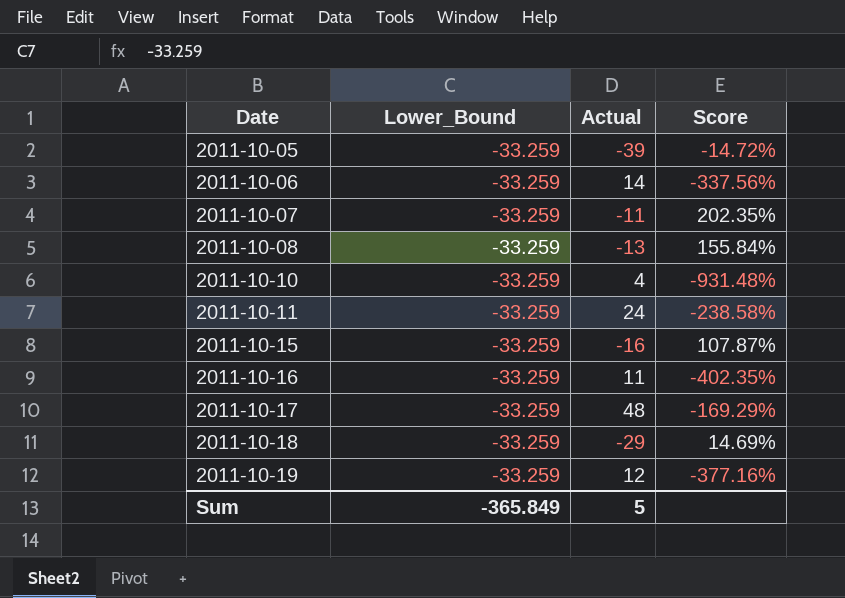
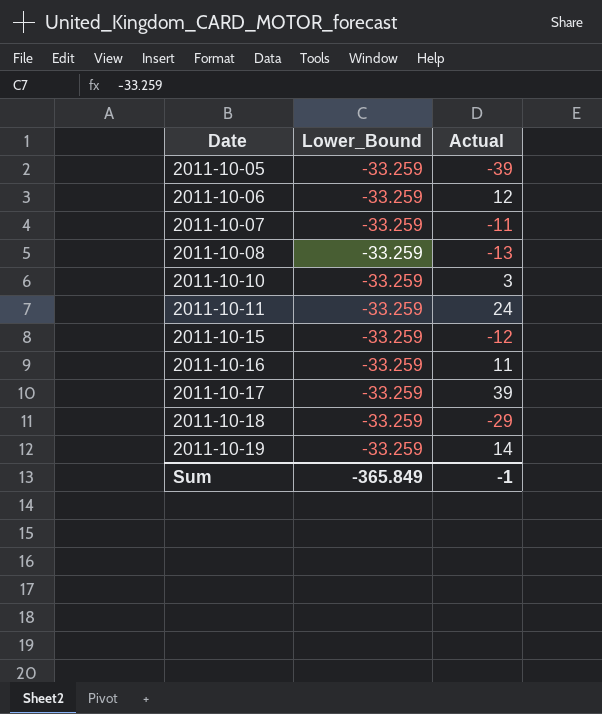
column Score | formula: ([Lower_Bound] - [Actual]) / [Actual] -> none
2011-10-06 | Actual: 14 -> 12
2011-10-10 | Actual: 4 -> 3
2011-10-15 | Actual: -16 -> -12
2011-10-17 | Actual: 48 -> 39
2011-10-19 | Actual: 12 -> 14
Sum | Actual: 5 -> -1

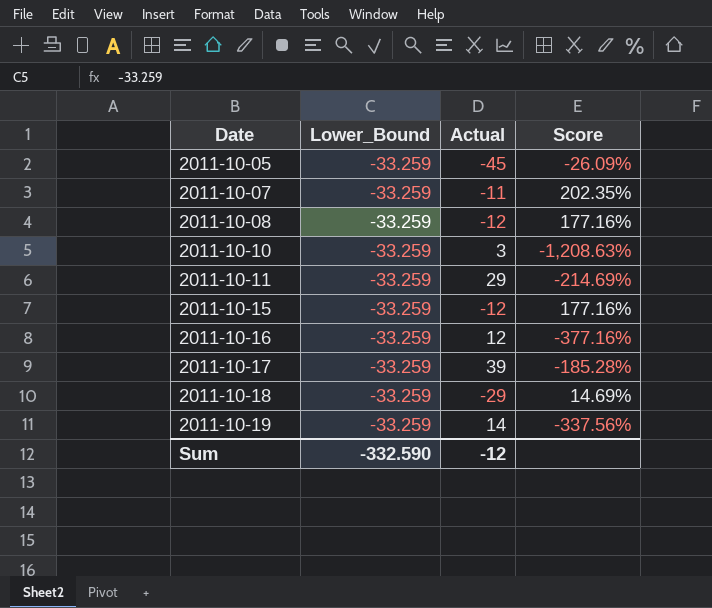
column Score | formula: none -> ([Lower_Bound] - [Actual]) / [Actual]
row 2011-10-06: -33.259 | 12 -> none
2011-10-05 | Actual: -39 -> -45
2011-10-08 | Actual: -13 -> -12
2011-10-11 | Actual: 24 -> 29
2011-10-16 | Actual: 11 -> 12
Sum | Lower_Bound: -365.849 -> -332.590
Sum | Actual: -1 -> -12

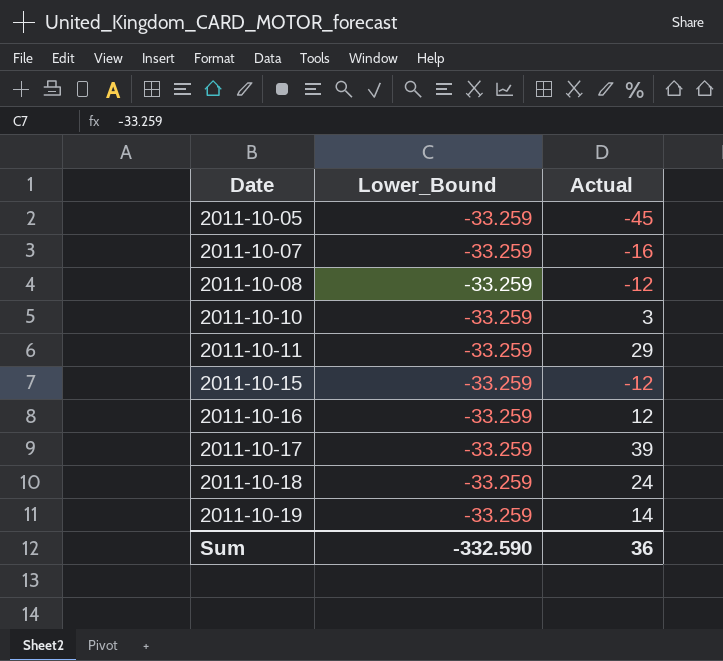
column Score | formula: ([Lower_Bound] - [Actual]) / [Actual] -> none
2011-10-07 | Actual: -11 -> -16
2011-10-18 | Actual: -29 -> 24
Sum | Actual: -12 -> 36

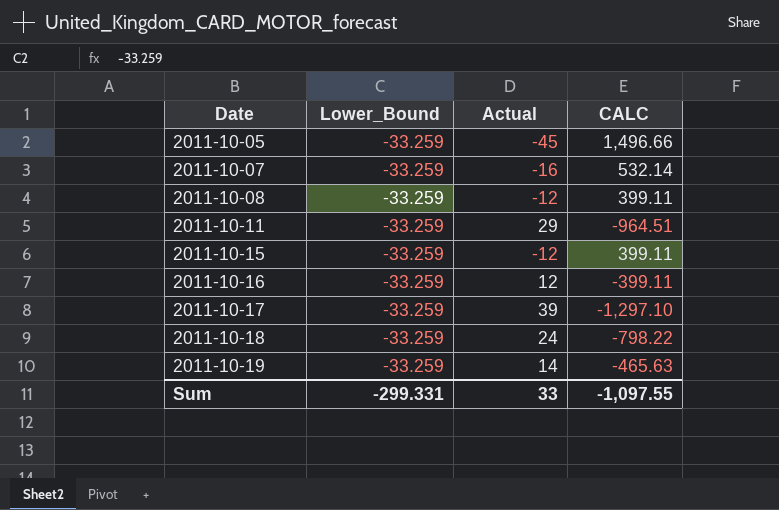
column CALC | formula: none -> [Lower_Bound] * [Actual]
row 2011-10-10: -33.259 | 3 -> none
Sum | Lower_Bound: -332.590 -> -299.331
Sum | Actual: 36 -> 33

